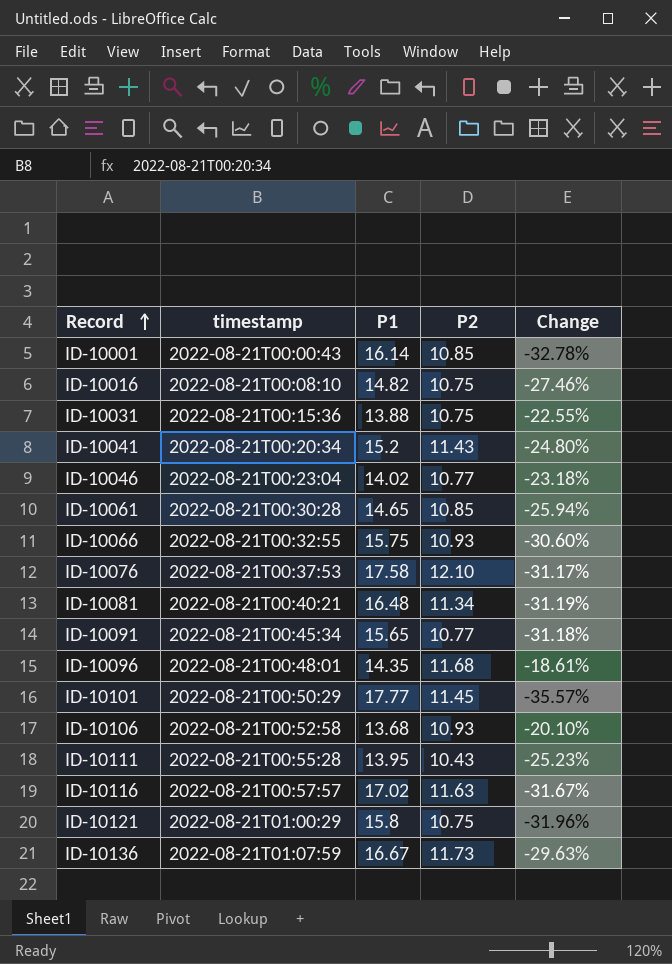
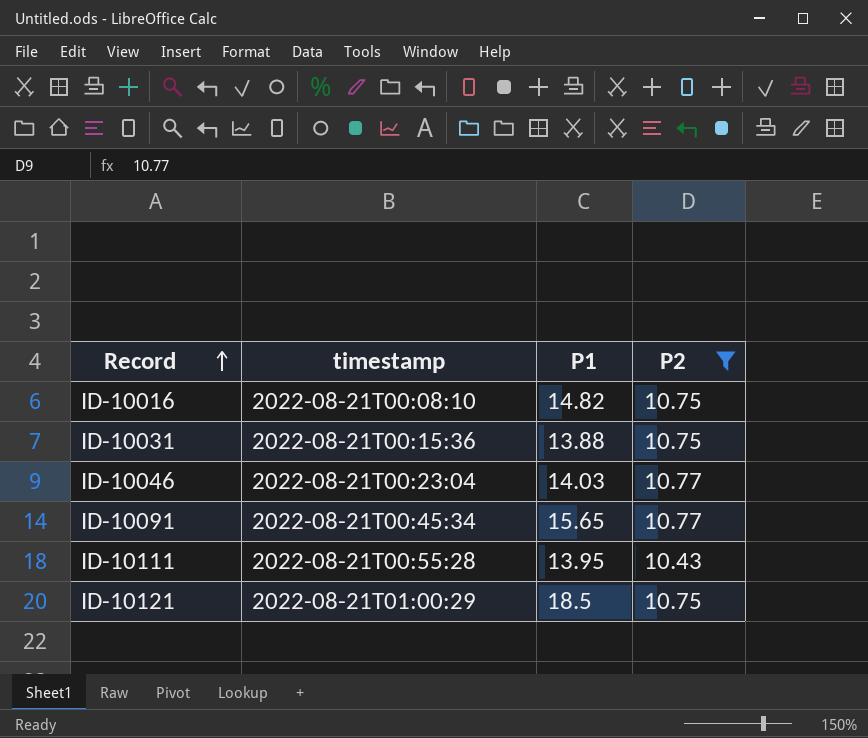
filter: none -> P2 <= 10.77
column Change | formula: ([P2] - [P1]) / [P1] -> none
ID-10046 | P1: 14.02 -> 14.03
ID-10121 | P1: 15.8 -> 18.5

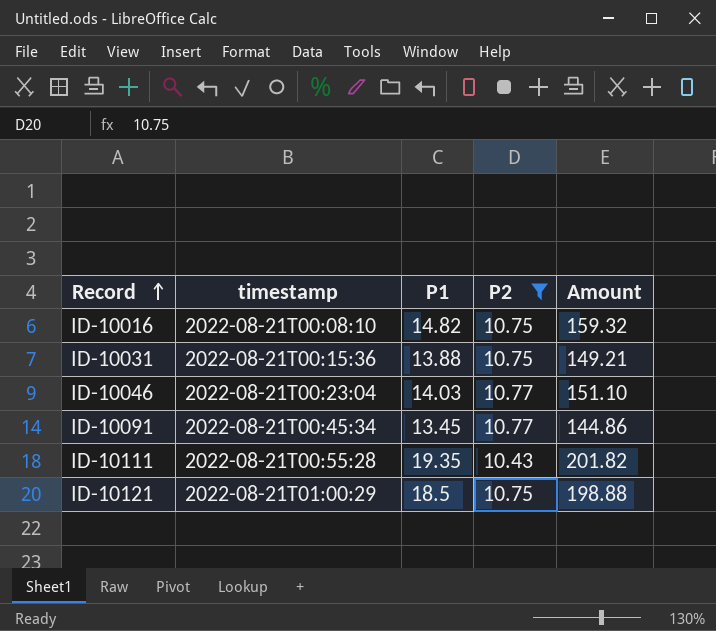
column Amount | formula: none -> [P1] * [P2]
ID-10091 | P1: 15.65 -> 13.45
ID-10111 | P1: 13.95 -> 19.35

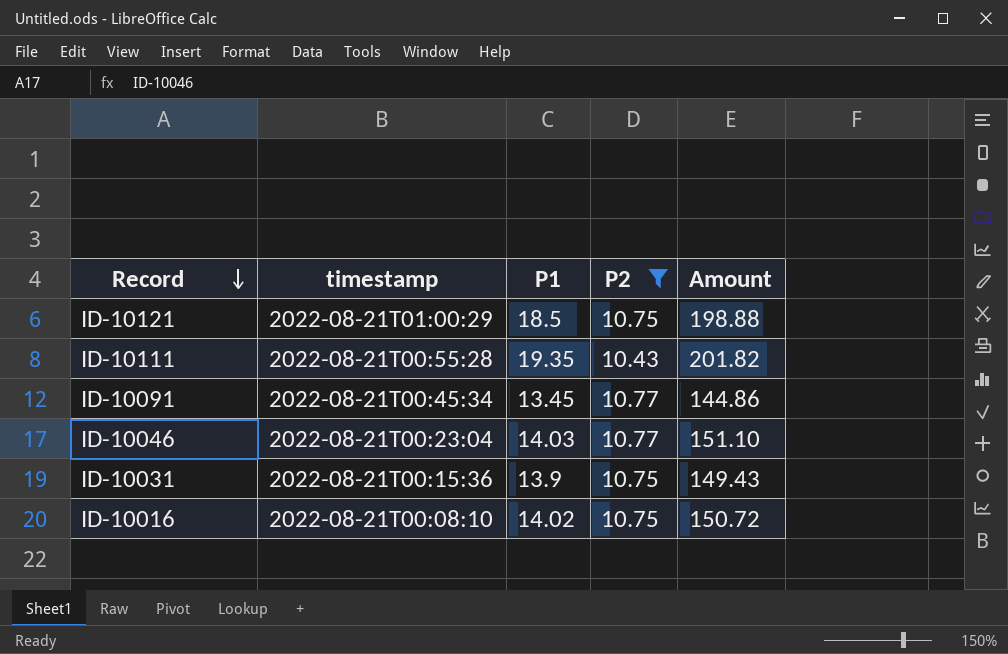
row order: Record ascending -> Record descending
ID-10031 | P1: 13.88 -> 13.9
ID-10031 | Amount: 149.21 -> 149.43
ID-10016 | P1: 14.82 -> 14.02
ID-10016 | Amount: 159.32 -> 150.72

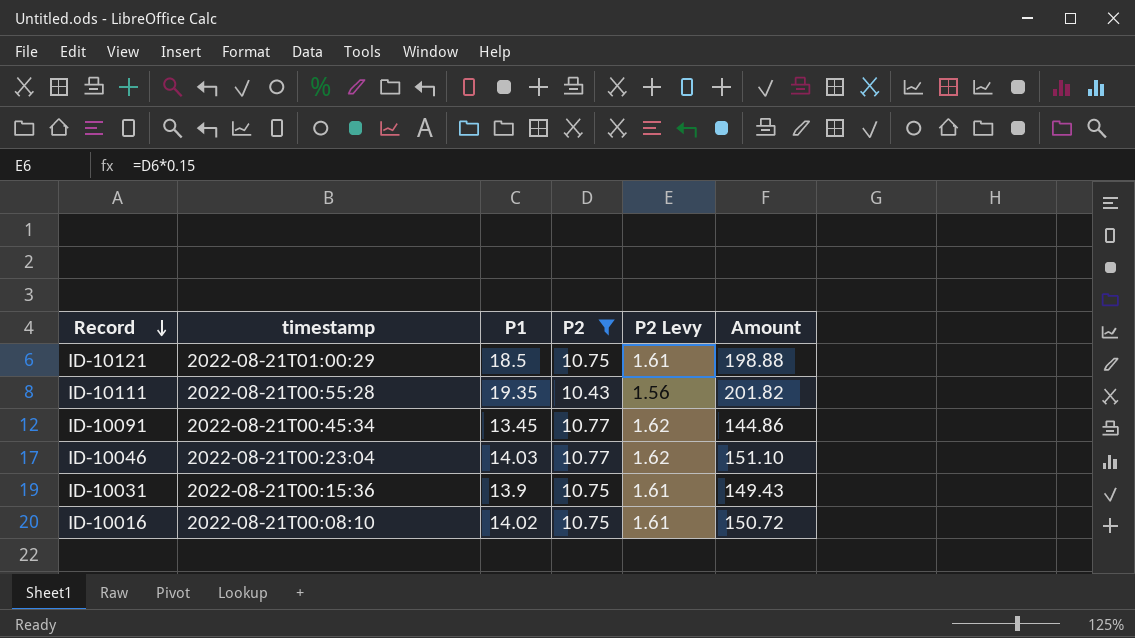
column P2 Levy | formula: none -> [P2] * 0.15

